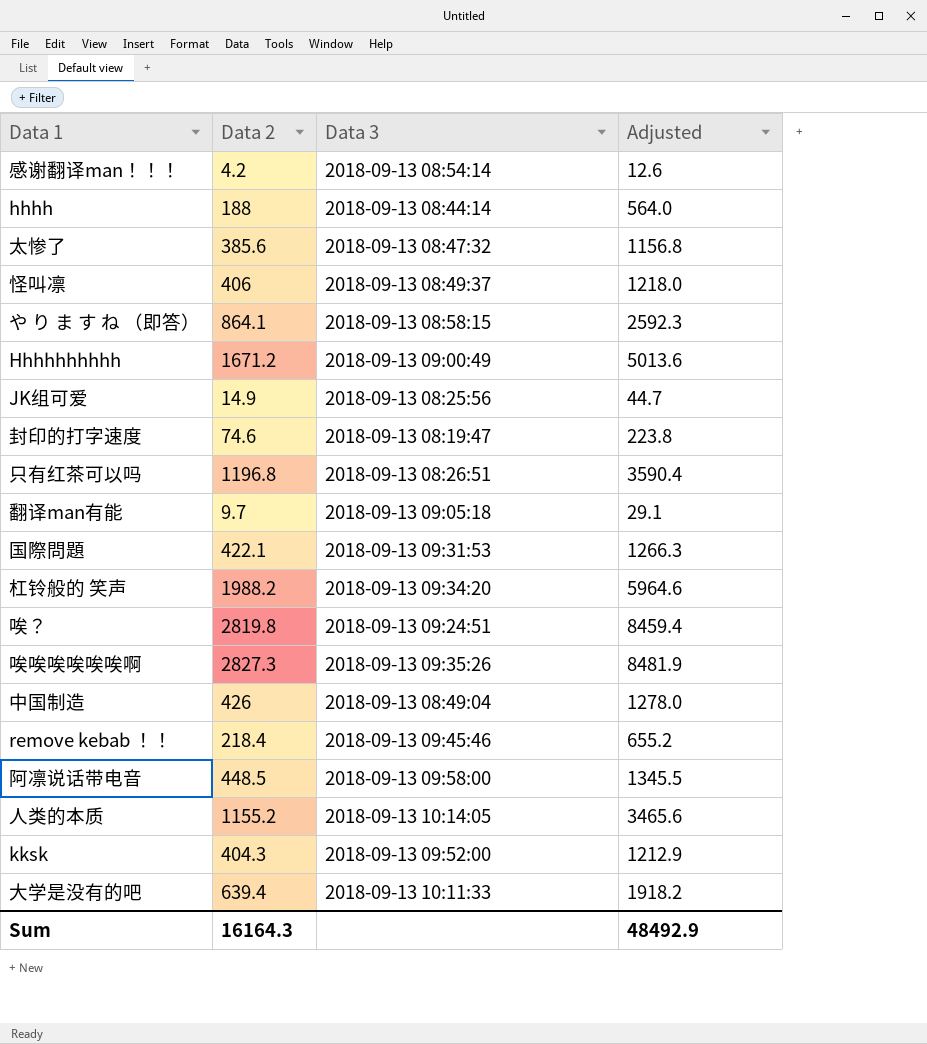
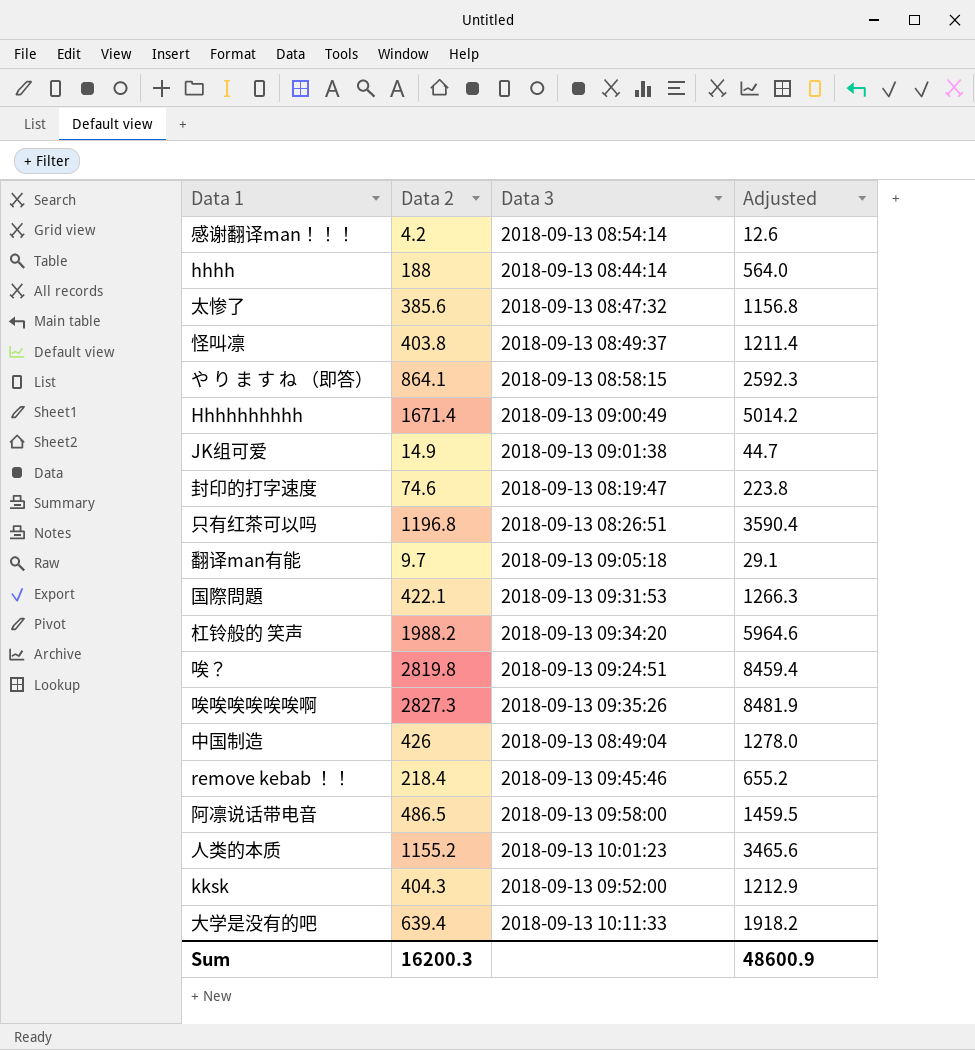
怪叫凛 | Data 2: 406 -> 403.8
怪叫凛 | Adjusted: 1218.0 -> 1211.4
Hhhhhhhhhh | Data 2: 1671.2 -> 1671.4
Hhhhhhhhhh | Adjusted: 5013.6 -> 5014.2
JK组可爱 | Data 3: 2018-09-13 08:25:56 -> 2018-09-13 09:01:38
阿凛说话带电音 | Data 2: 448.5 -> 486.5
阿凛说话带电音 | Adjusted: 1345.5 -> 1459.5
人类的本质 | Data 3: 2018-09-13 10:14:05 -> 2018-09-13 10:01:23
Sum | Data 2: 16164.3 -> 16200.3
Sum | Adjusted: 48492.9 -> 48600.9

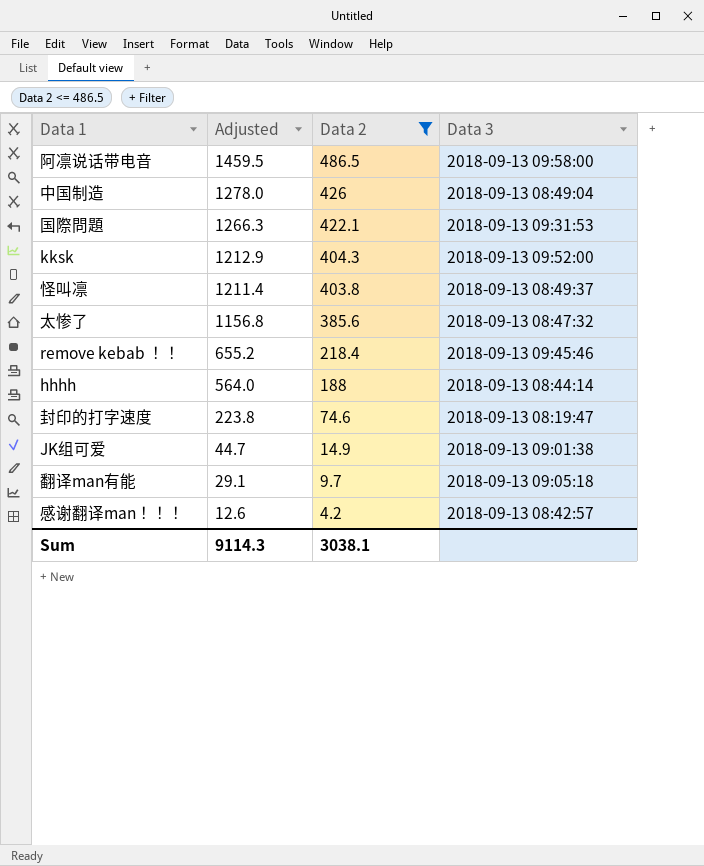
filter: none -> Data 2 <= 486.5
row order: none -> Adjusted descending
column Adjusted | position: 4 -> 2
感谢翻译man！！！ | Data 3: 2018-09-13 08:54:14 -> 2018-09-13 08:42:57
Sum | Adjusted: 48600.9 -> 9114.3
Sum | Data 2: 16200.3 -> 3038.1

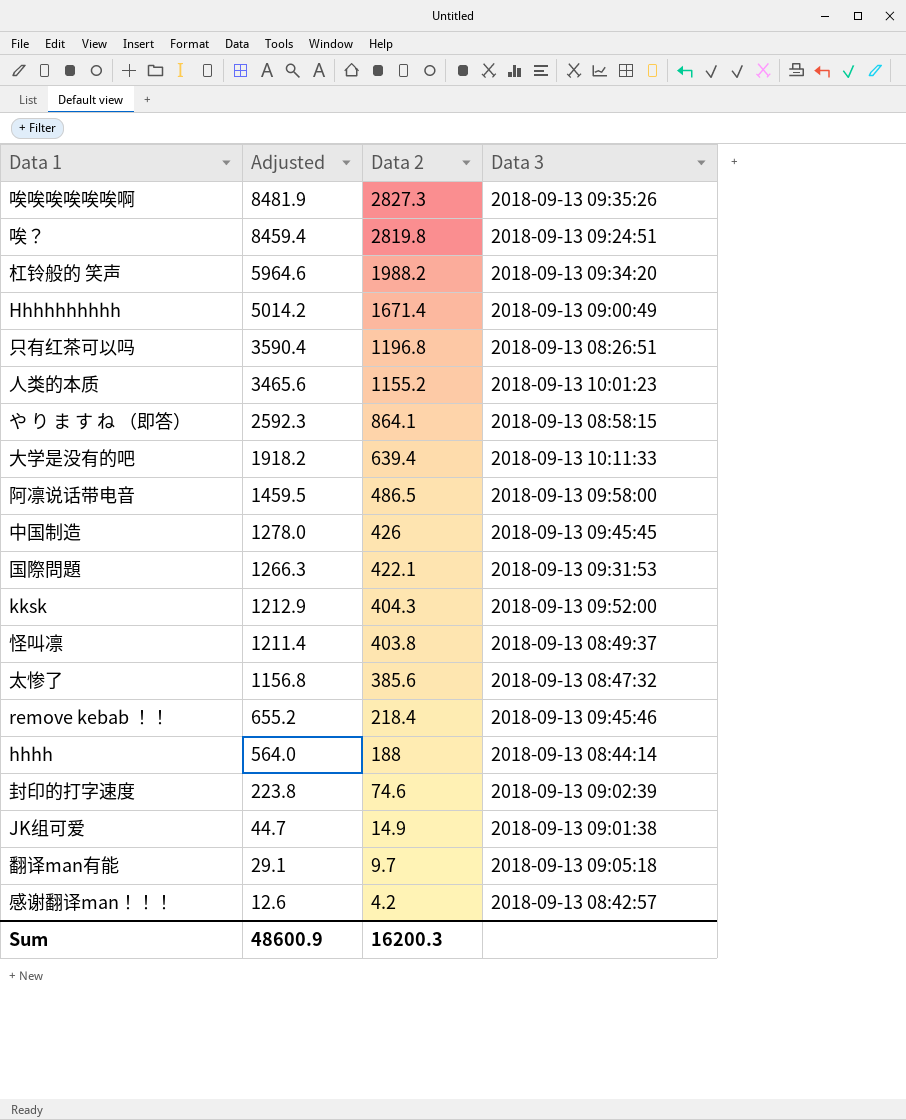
filter: Data 2 <= 486.5 -> none
中国制造 | Data 3: 2018-09-13 08:49:04 -> 2018-09-13 09:45:45
封印的打字速度 | Data 3: 2018-09-13 08:19:47 -> 2018-09-13 09:02:39
Sum | Adjusted: 9114.3 -> 48600.9
Sum | Data 2: 3038.1 -> 16200.3

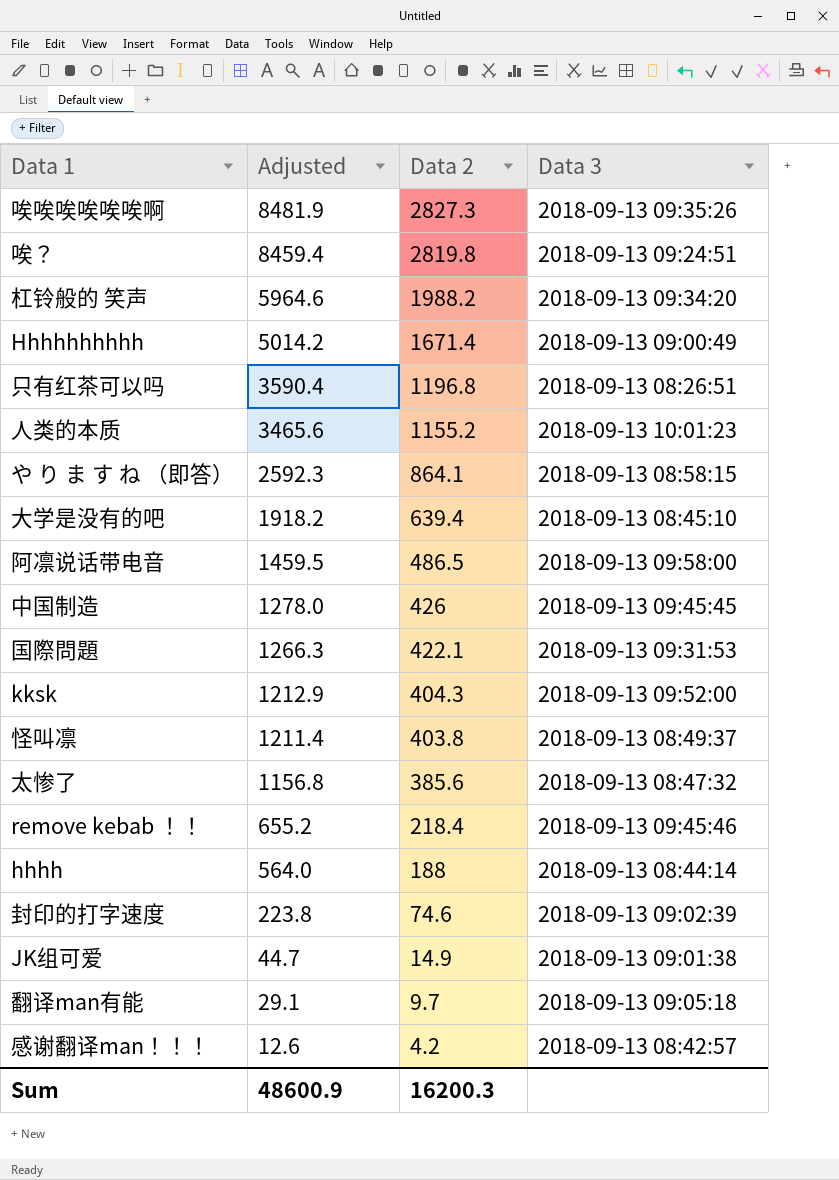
大学是没有的吧 | Data 3: 2018-09-13 10:11:33 -> 2018-09-13 08:45:10

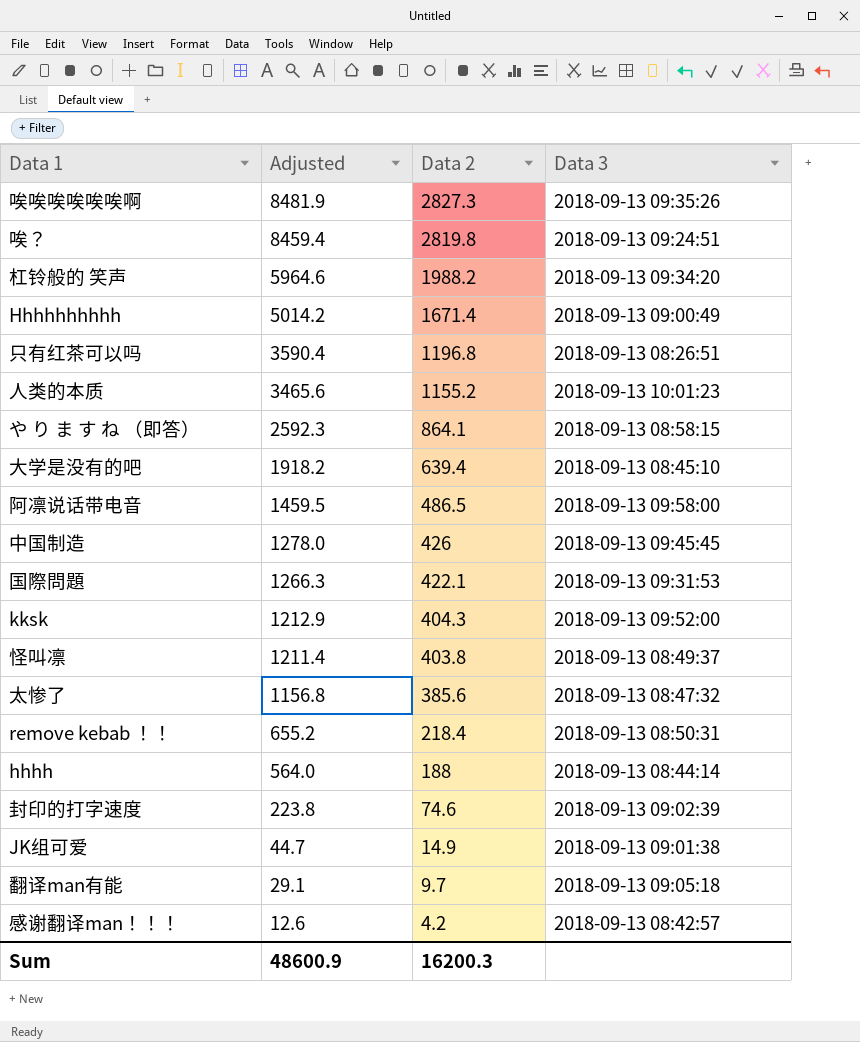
remove kebab ！！ | Data 3: 2018-09-13 09:45:46 -> 2018-09-13 08:50:31

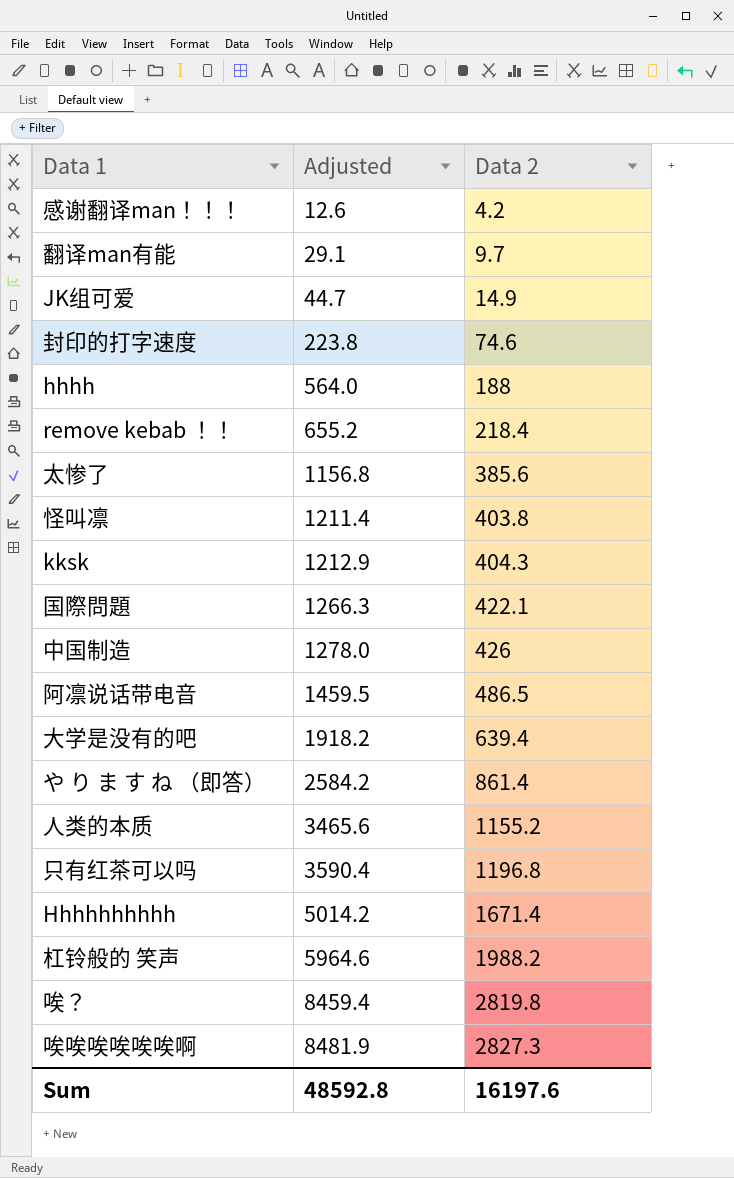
row order: Adjusted descending -> Adjusted ascending
column Data 3 | position: 4 -> none
や り ま す ね （即答） | Adjusted: 2592.3 -> 2584.2
や り ま す ね （即答） | Data 2: 864.1 -> 861.4
Sum | Adjusted: 48600.9 -> 48592.8
Sum | Data 2: 16200.3 -> 16197.6

